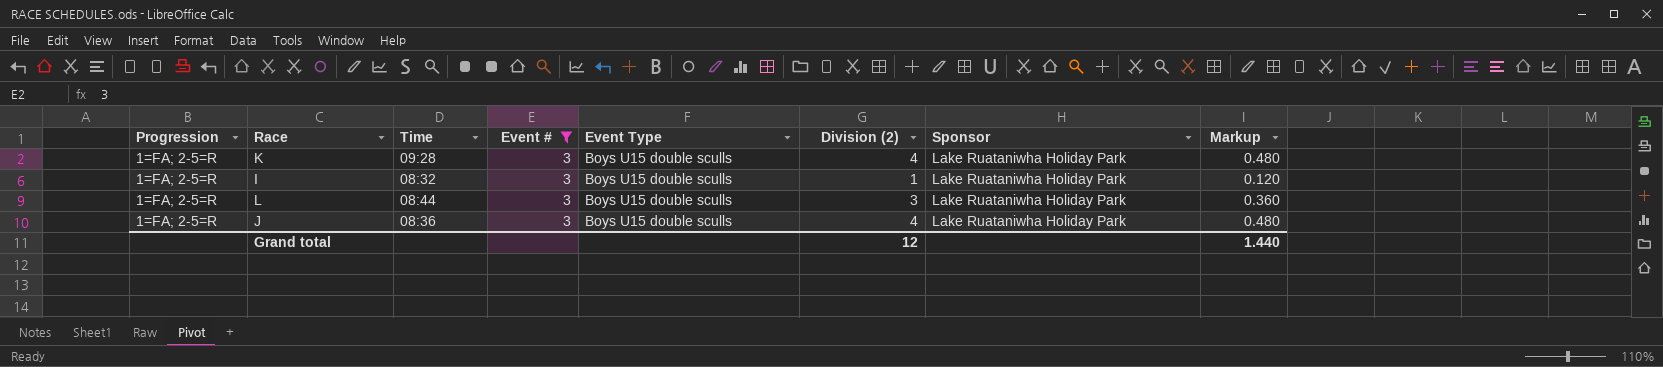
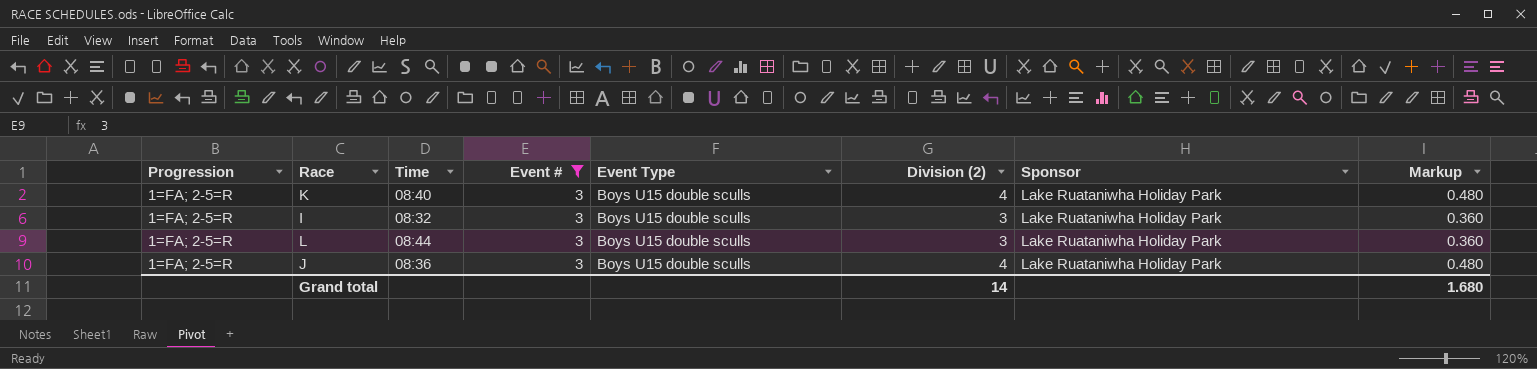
K | Time: 09:28 -> 08:40
I | Division (2): 1 -> 3
I | Markup: 0.120 -> 0.360
Grand total | Division (2): 12 -> 14
Grand total | Markup: 1.440 -> 1.680

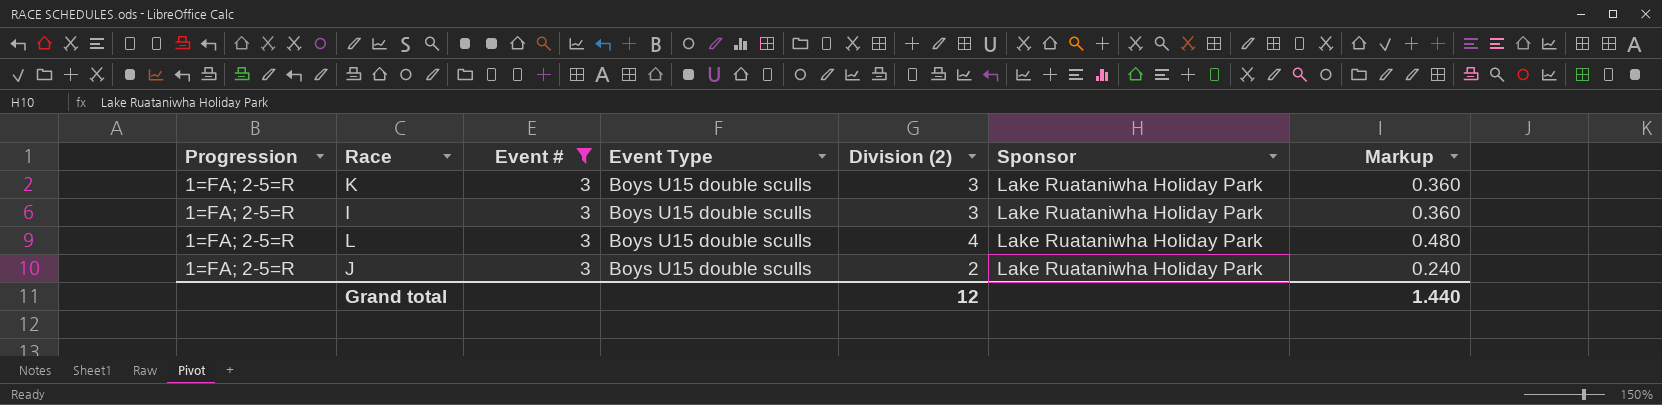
column Time | position: 3 -> none
K | Division (2): 4 -> 3
K | Markup: 0.480 -> 0.360
L | Division (2): 3 -> 4
L | Markup: 0.360 -> 0.480
J | Division (2): 4 -> 2
J | Markup: 0.480 -> 0.240
Grand total | Division (2): 14 -> 12
Grand total | Markup: 1.680 -> 1.440

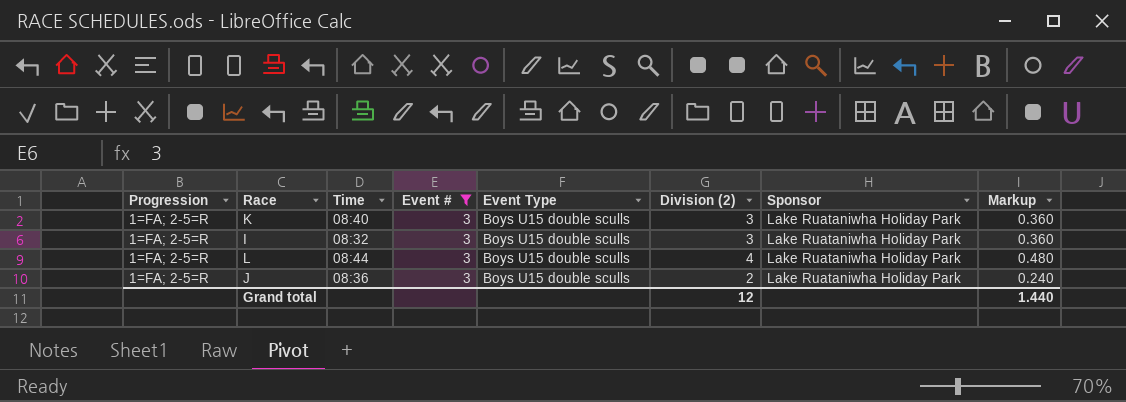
column Time | position: none -> 3

